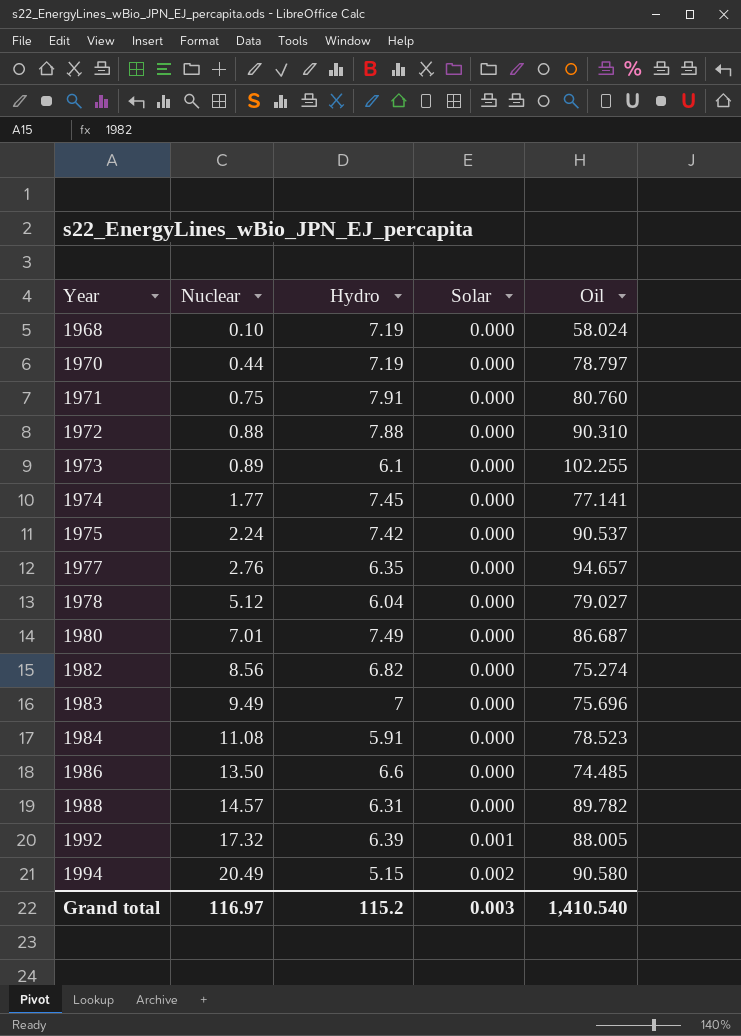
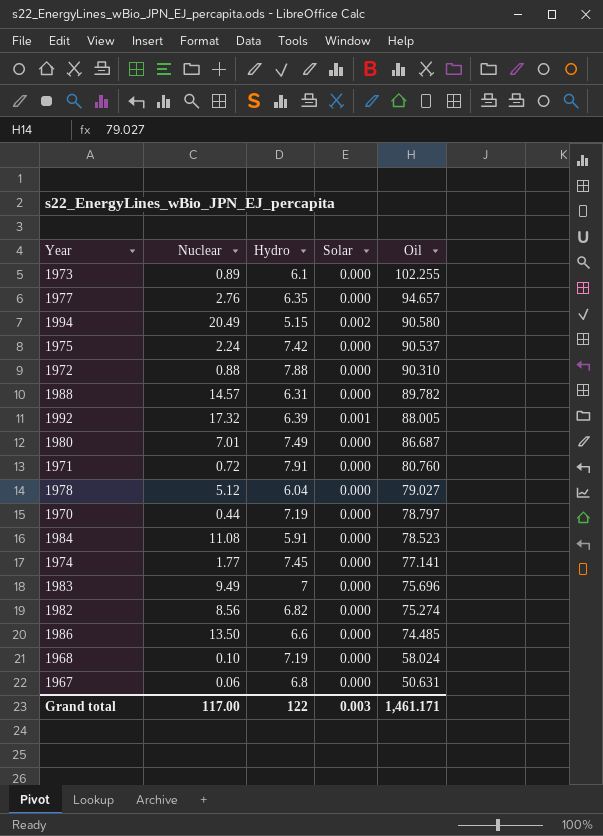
row order: Year ascending -> Oil descending
1971 | Nuclear: 0.75 -> 0.72
row 1967: none -> 0.06 | 6.8 | 0.000 | 50.631
Grand total | Nuclear: 116.97 -> 117.00
Grand total | Hydro: 115.2 -> 122
Grand total | Oil: 1,410.540 -> 1,461.171

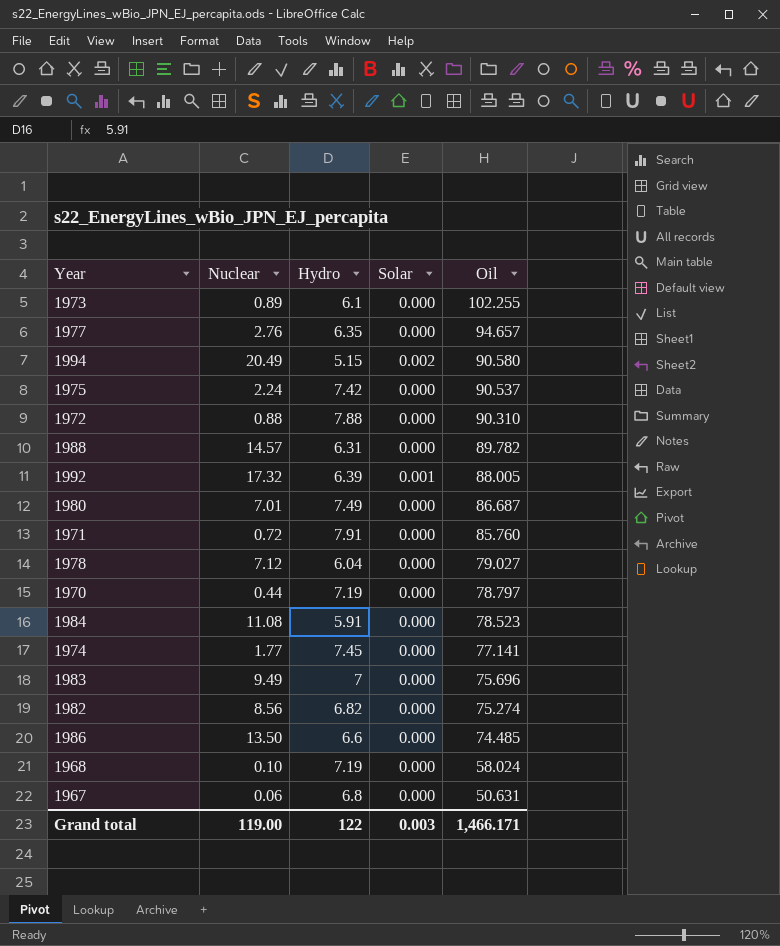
1971 | Oil: 80.760 -> 85.760
1978 | Nuclear: 5.12 -> 7.12
Grand total | Nuclear: 117.00 -> 119.00
Grand total | Oil: 1,461.171 -> 1,466.171

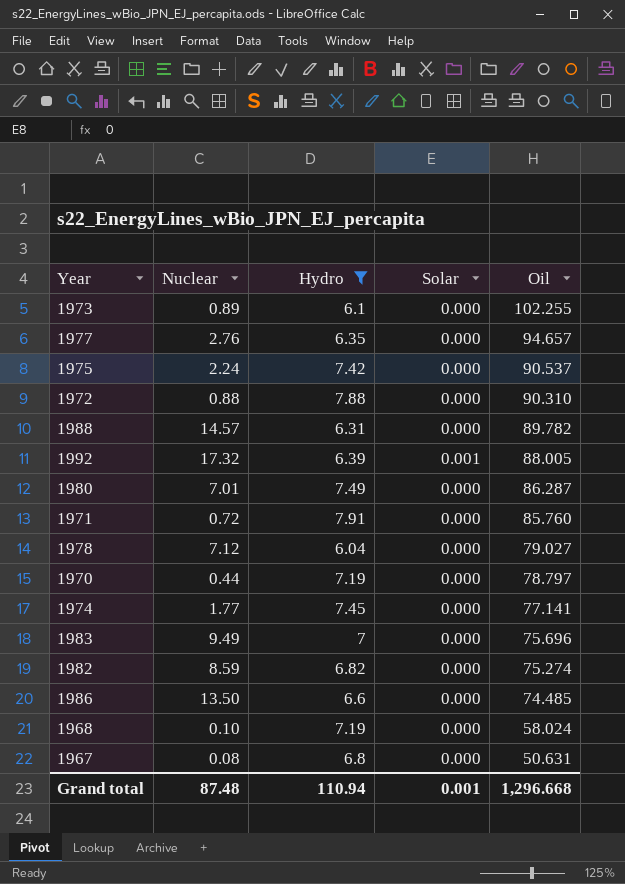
filter: none -> Hydro >= 6.04
1980 | Oil: 86.687 -> 86.287
1982 | Nuclear: 8.56 -> 8.59
1967 | Nuclear: 0.06 -> 0.08
Grand total | Nuclear: 119.00 -> 87.48
Grand total | Hydro: 122 -> 110.94
Grand total | Solar: 0.003 -> 0.001
Grand total | Oil: 1,466.171 -> 1,296.668

